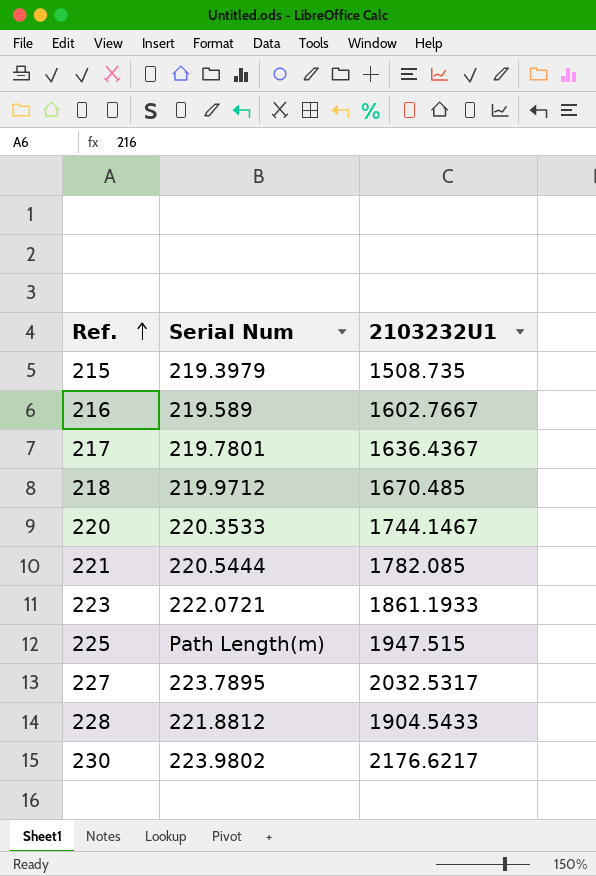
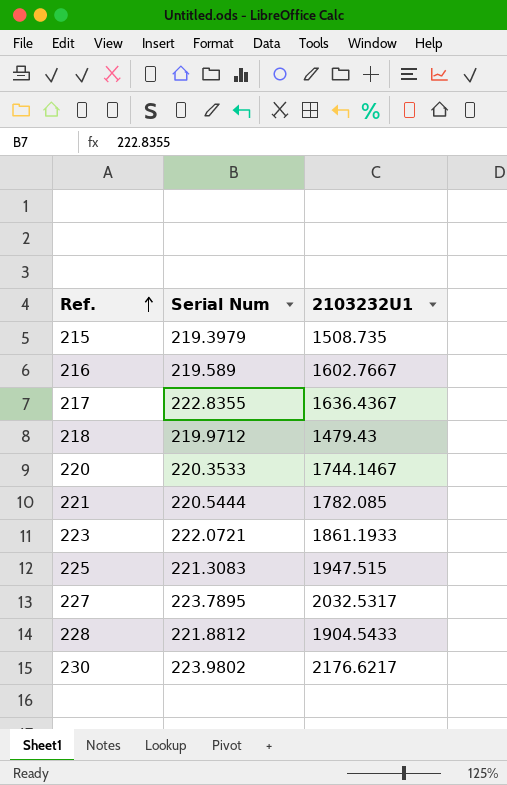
217 | Serial Num: 219.7801 -> 222.8355
218 | 2103232U1: 1670.485 -> 1479.43
225 | Serial Num: Path Length(m) -> 221.3083

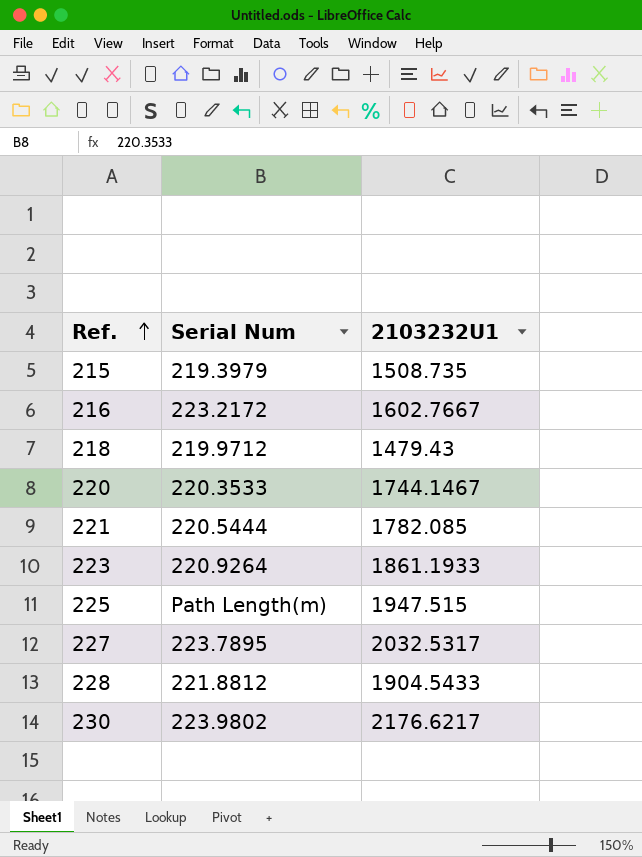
row 217: 222.8355 | 1636.4367 -> none
216 | Serial Num: 219.589 -> 223.2172
223 | Serial Num: 222.0721 -> 220.9264
225 | Serial Num: 221.3083 -> Path Length(m)

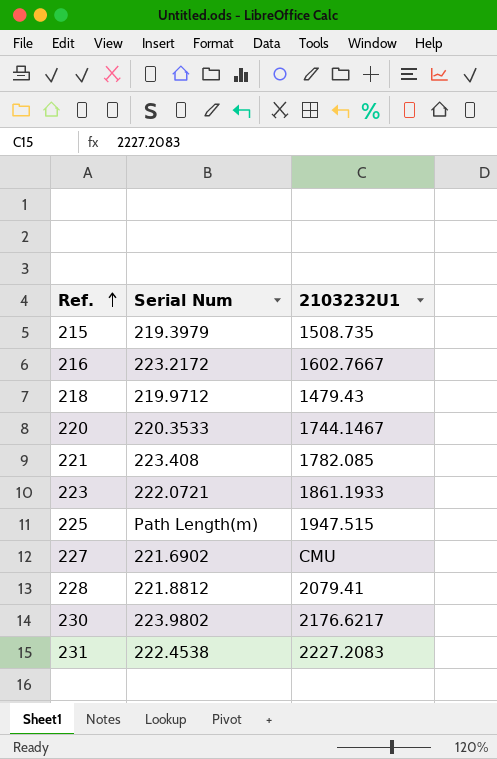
221 | Serial Num: 220.5444 -> 223.408
223 | Serial Num: 220.9264 -> 222.0721
227 | Serial Num: 223.7895 -> 221.6902
227 | 2103232U1: 2032.5317 -> CMU
228 | 2103232U1: 1904.5433 -> 2079.41
row 231: none -> 222.4538 | 2227.2083

